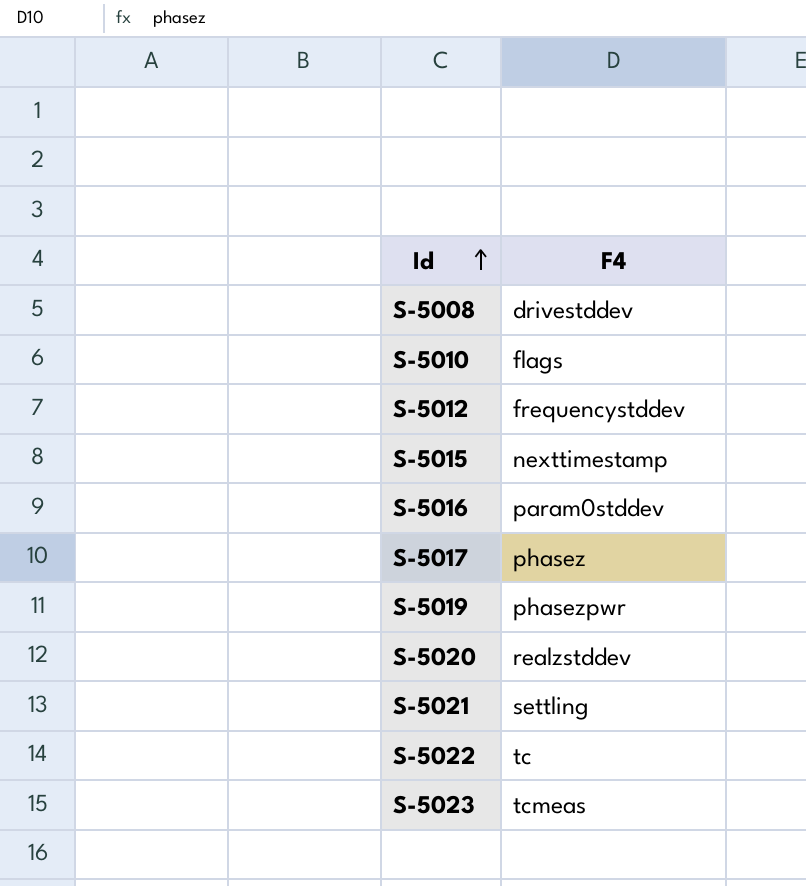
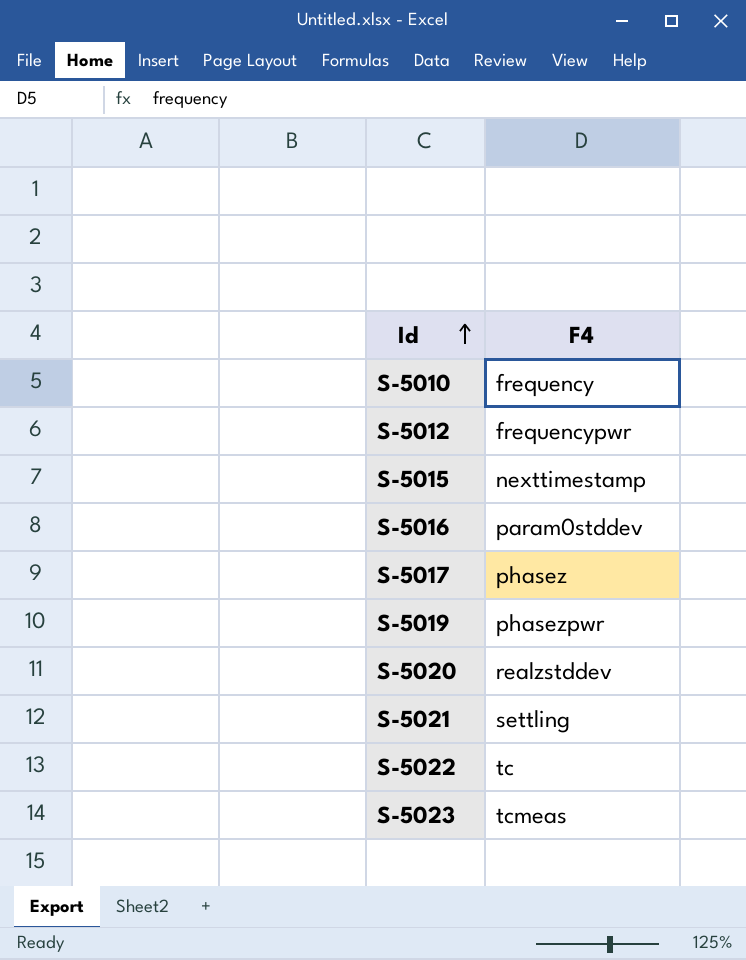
row S-5008: drivestddev -> none
S-5010 | F4: flags -> frequency
S-5012 | F4: frequencystddev -> frequencypwr

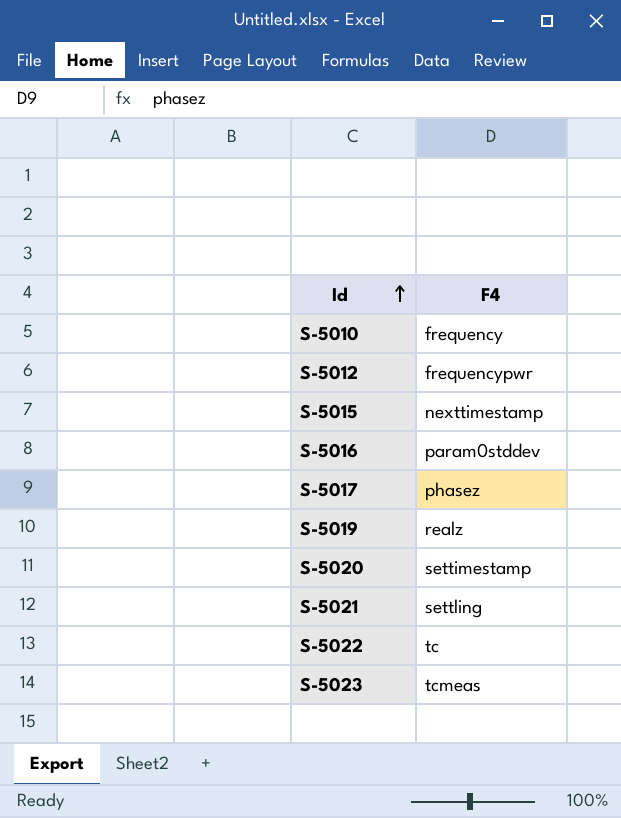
S-5019 | F4: phasezpwr -> realz
S-5020 | F4: realzstddev -> settimestamp

